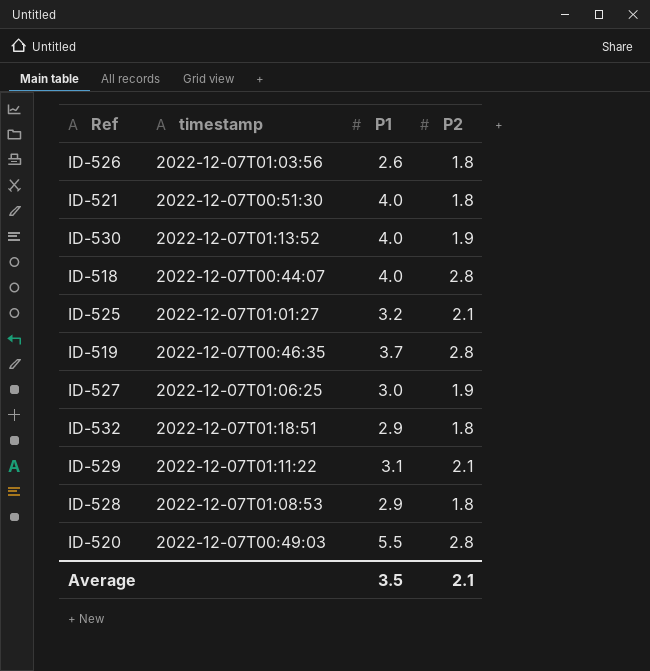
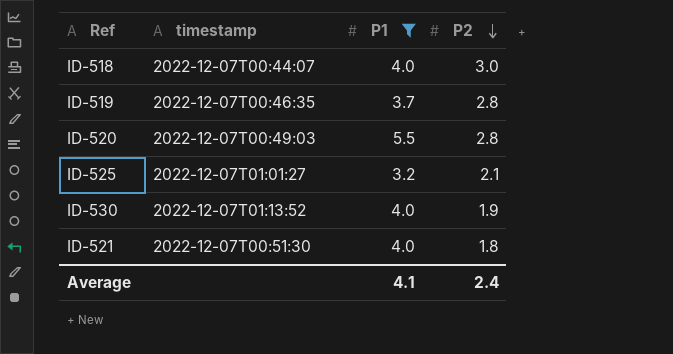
filter: none -> P1 >= 3.2
row order: none -> P2 descending
ID-518 | P2: 2.8 -> 3.0
Average | P1: 3.5 -> 4.1
Average | P2: 2.1 -> 2.4

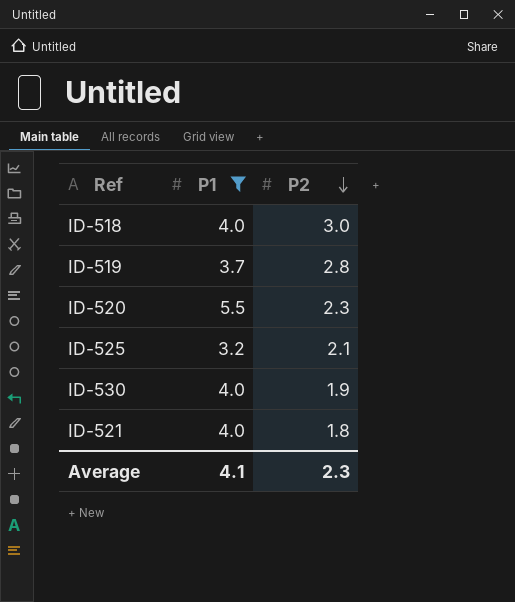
column timestamp | position: 2 -> none
ID-520 | P2: 2.8 -> 2.3
Average | P2: 2.4 -> 2.3

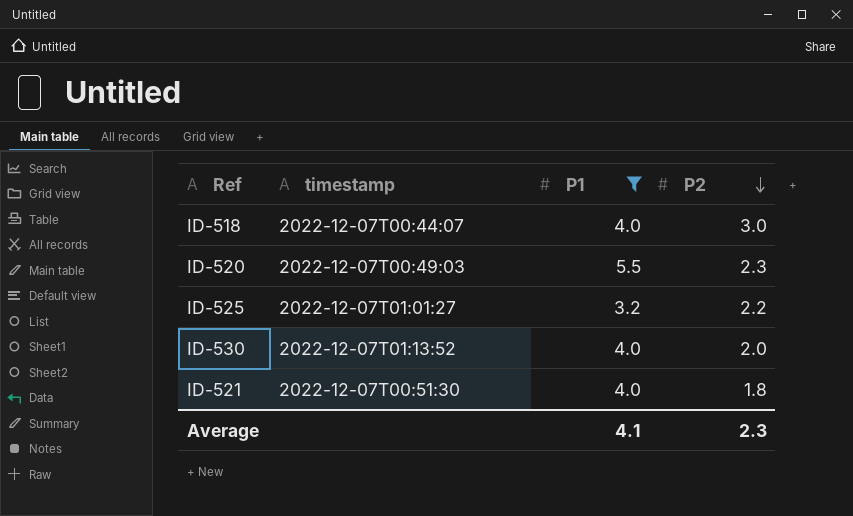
column timestamp | position: none -> 2
row ID-519: 3.7 | 2.8 -> none
ID-525 | P2: 2.1 -> 2.2
ID-530 | P2: 1.9 -> 2.0

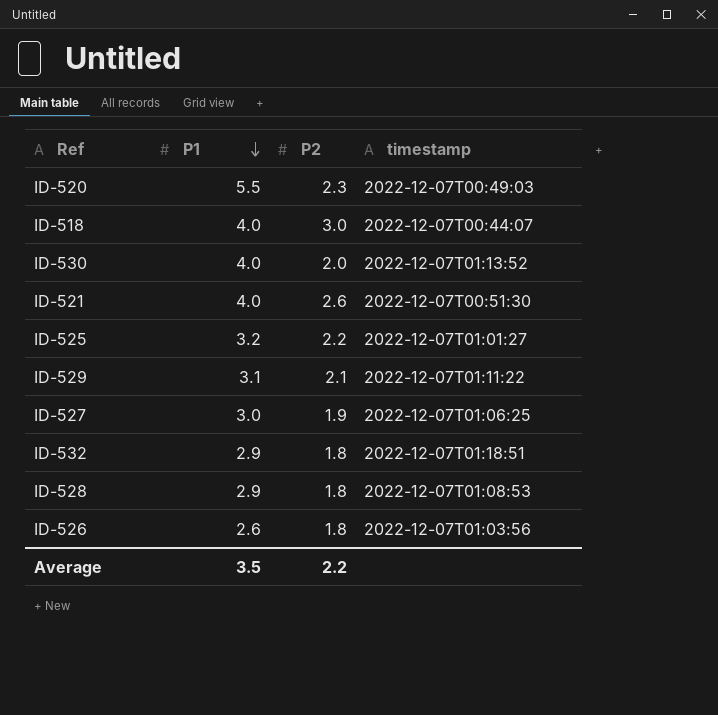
filter: P1 >= 3.2 -> none
row order: P2 descending -> P1 descending
column timestamp | position: 2 -> 4
ID-521 | P2: 1.8 -> 2.6
Average | P1: 4.1 -> 3.5
Average | P2: 2.3 -> 2.2

